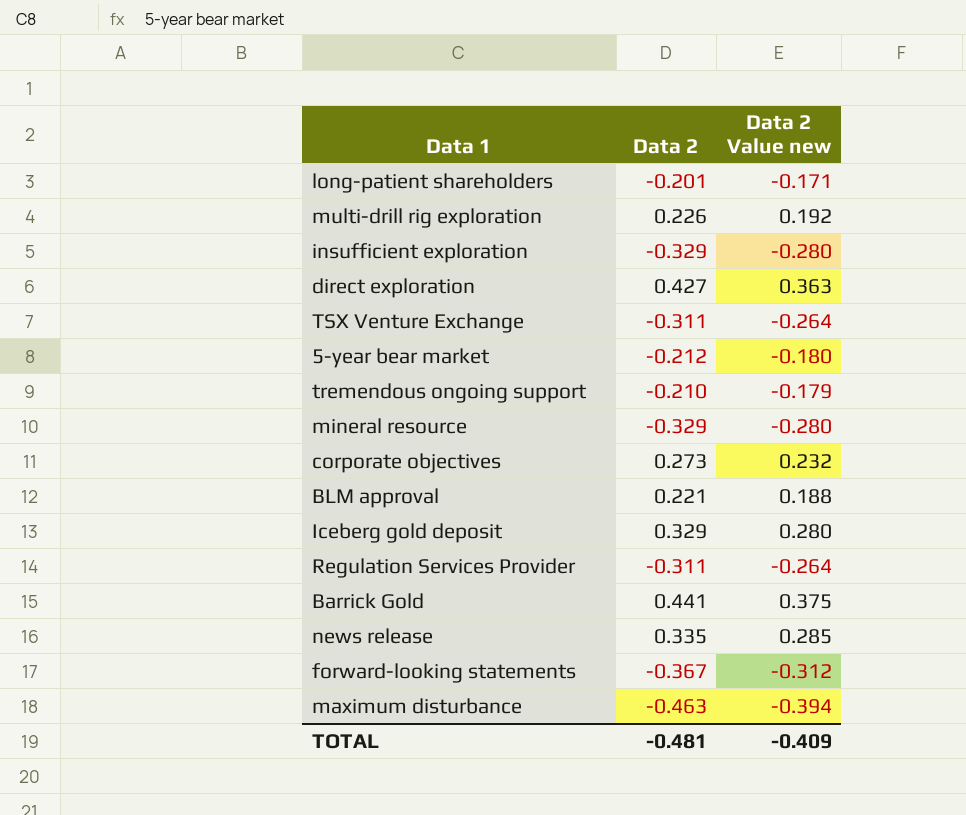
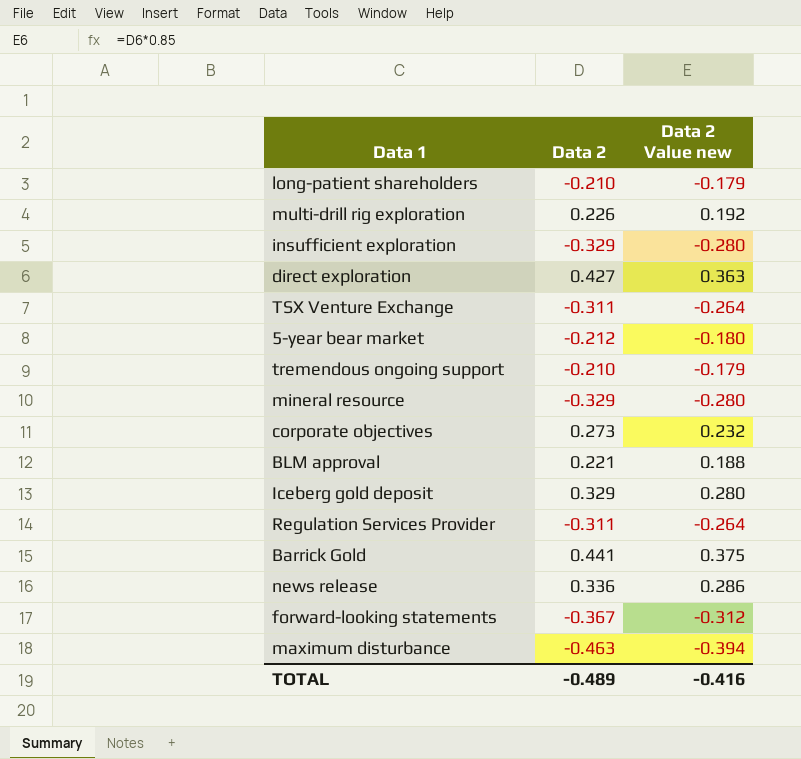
long-patient shareholders | Data 2: -0.201 -> -0.210
long-patient shareholders | Data 2 Value new: -0.171 -> -0.179
news release | Data 2: 0.335 -> 0.336
news release | Data 2 Value new: 0.285 -> 0.286
TOTAL | Data 2: -0.481 -> -0.489
TOTAL | Data 2 Value new: -0.409 -> -0.416

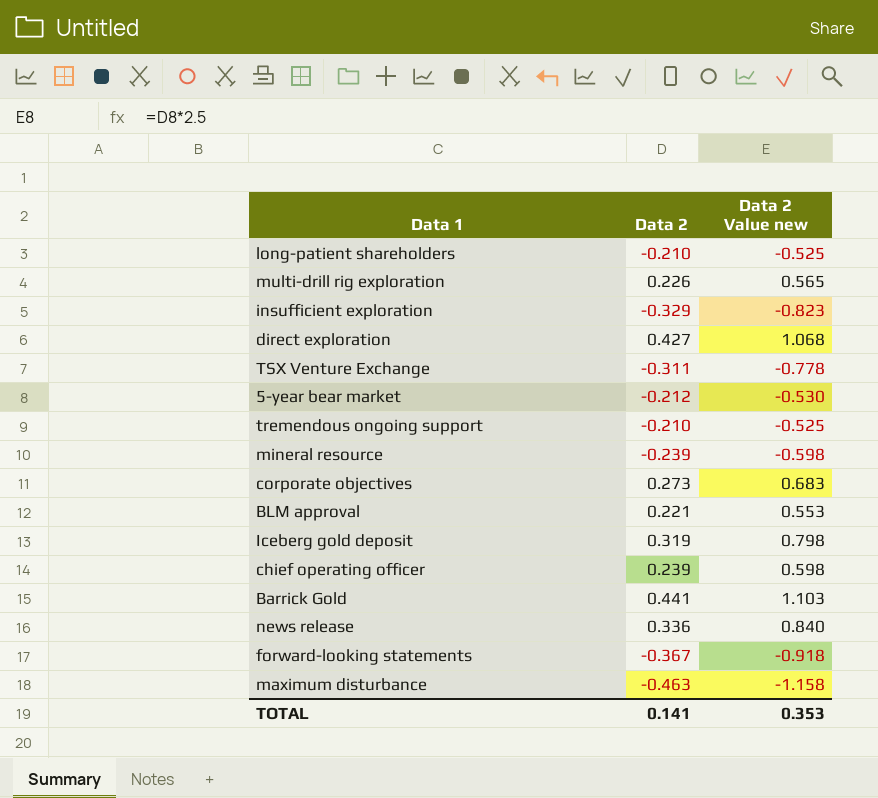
column Data 2 Value new | formula: [Data 2] * 0.85 -> [Data 2] * 2.5
row Regulation Services Provider: -0.311 | -0.264 -> none
mineral resource | Data 2: -0.329 -> -0.239
Iceberg gold deposit | Data 2: 0.329 -> 0.319
row chief operating officer: none -> 0.239 | 0.598
TOTAL | Data 2: -0.489 -> 0.141
TOTAL | Data 2 Value new: -0.416 -> 0.353

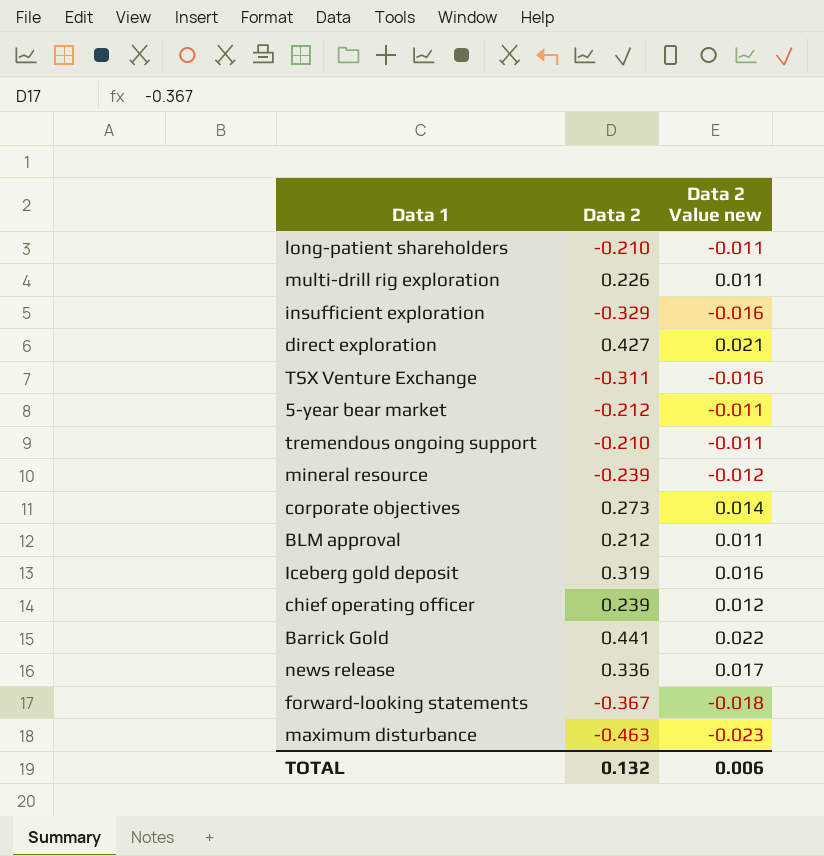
column Data 2 Value new | formula: [Data 2] * 2.5 -> [Data 2] * 0.05
BLM approval | Data 2: 0.221 -> 0.212
TOTAL | Data 2: 0.141 -> 0.132
TOTAL | Data 2 Value new: 0.353 -> 0.006

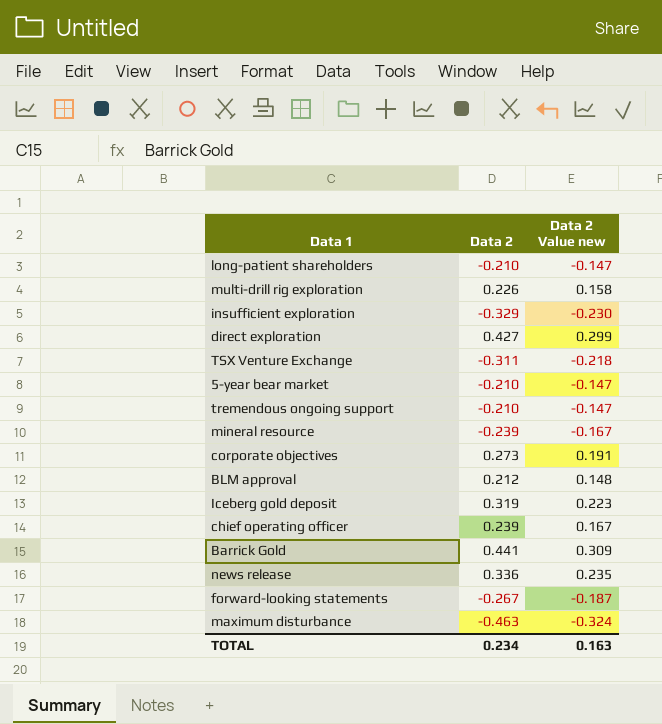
column Data 2 Value new | formula: [Data 2] * 0.05 -> [Data 2] * 0.7
5-year bear market | Data 2: -0.212 -> -0.210
forward-looking statements | Data 2: -0.367 -> -0.267
TOTAL | Data 2: 0.132 -> 0.234
TOTAL | Data 2 Value new: 0.006 -> 0.163

